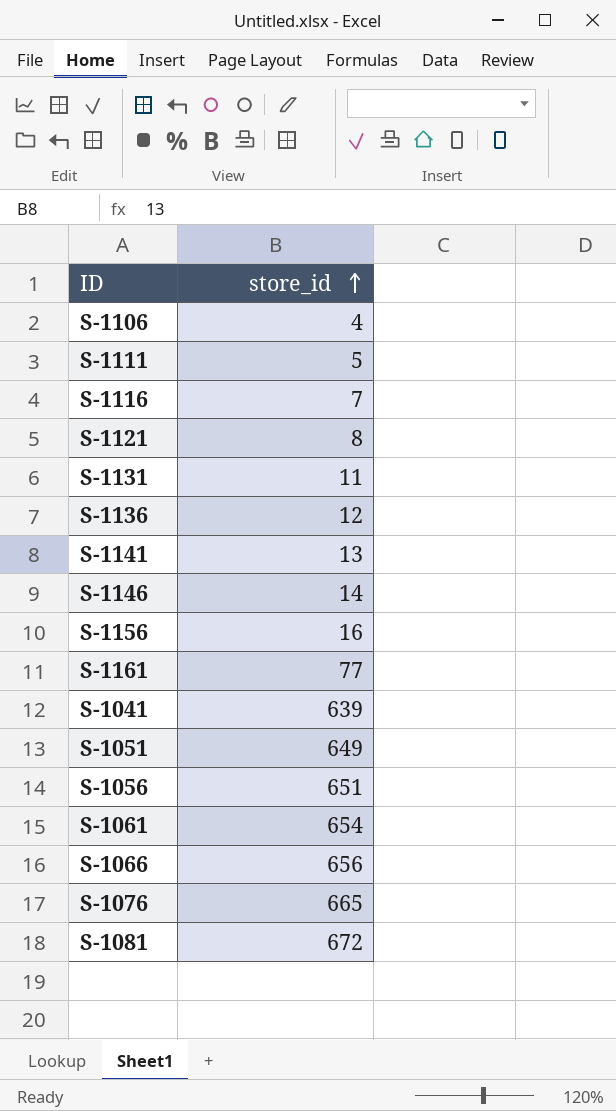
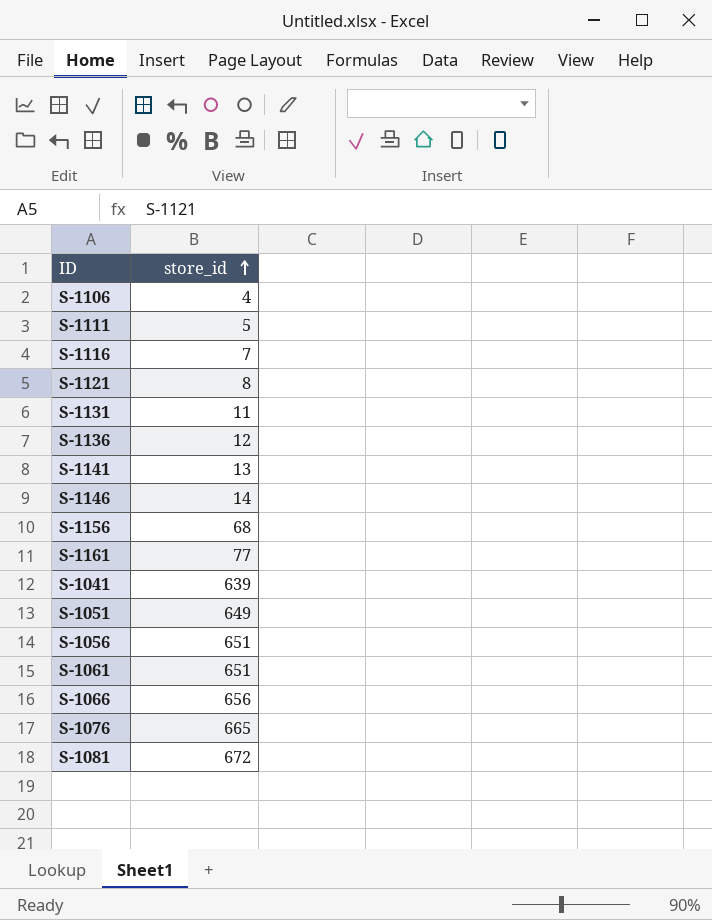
S-1156 | store_id: 16 -> 68
S-1061 | store_id: 654 -> 651

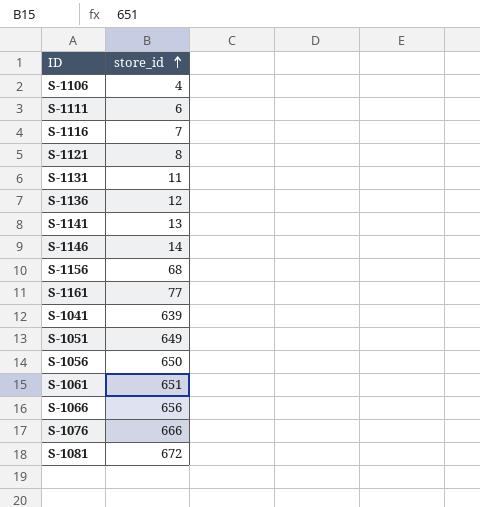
S-1111 | store_id: 5 -> 6
S-1056 | store_id: 651 -> 650
S-1076 | store_id: 665 -> 666

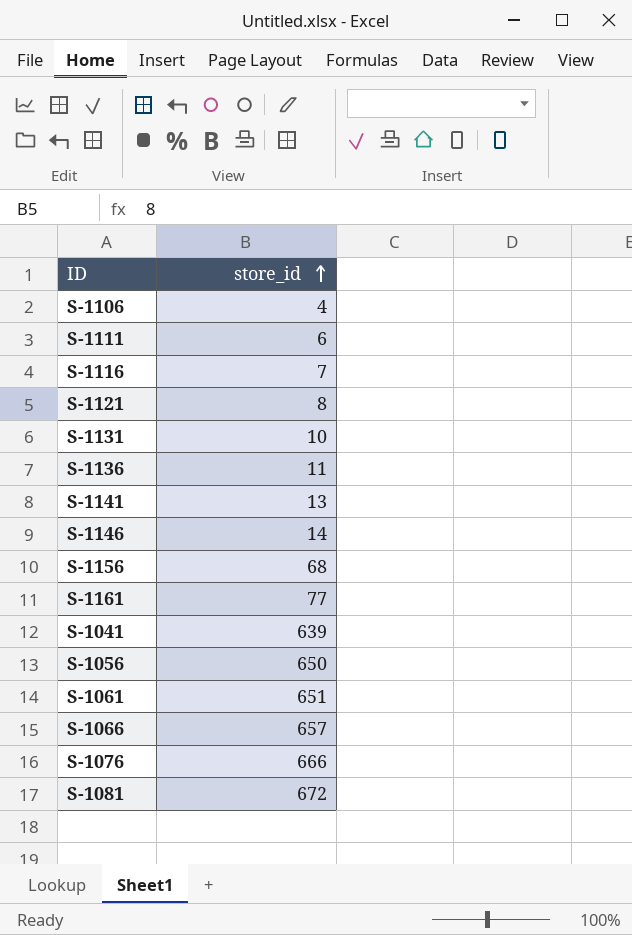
row S-1051: 649 -> none
S-1131 | store_id: 11 -> 10
S-1136 | store_id: 12 -> 11
S-1066 | store_id: 656 -> 657

